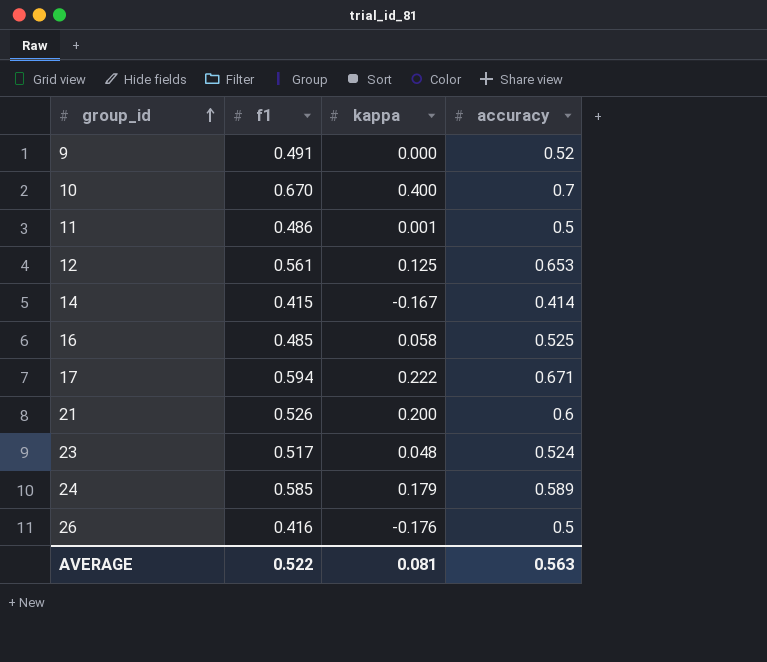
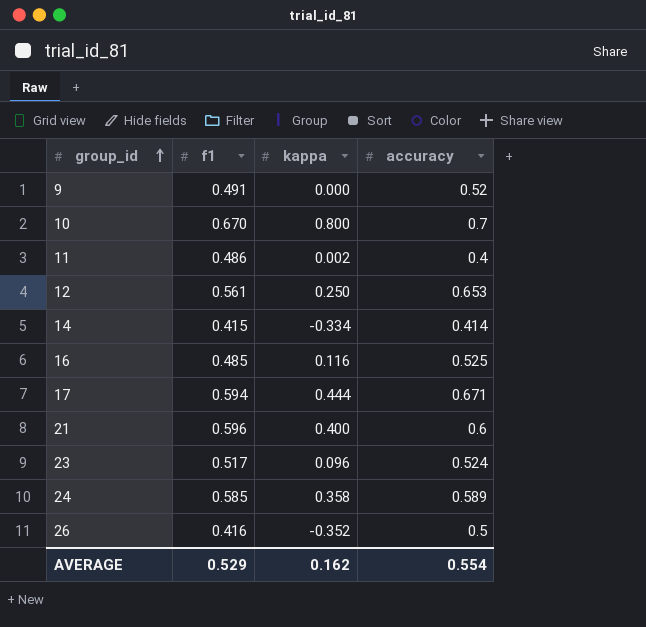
10 | kappa: 0.400 -> 0.800
11 | kappa: 0.001 -> 0.002
11 | accuracy: 0.5 -> 0.4
12 | kappa: 0.125 -> 0.250
14 | kappa: -0.167 -> -0.334
16 | kappa: 0.058 -> 0.116
17 | kappa: 0.222 -> 0.444
21 | f1: 0.526 -> 0.596
21 | kappa: 0.200 -> 0.400
23 | kappa: 0.048 -> 0.096
24 | kappa: 0.179 -> 0.358
26 | kappa: -0.176 -> -0.352
AVERAGE | f1: 0.522 -> 0.529
AVERAGE | kappa: 0.081 -> 0.162
AVERAGE | accuracy: 0.563 -> 0.554

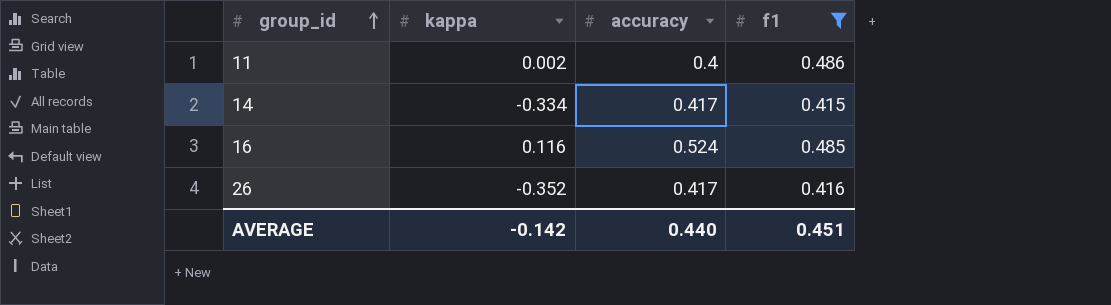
filter: none -> f1 <= 0.486
column f1 | position: 2 -> 4
14 | accuracy: 0.414 -> 0.417
16 | accuracy: 0.525 -> 0.524
26 | accuracy: 0.5 -> 0.417
AVERAGE | kappa: 0.162 -> -0.142
AVERAGE | accuracy: 0.554 -> 0.440
AVERAGE | f1: 0.529 -> 0.451

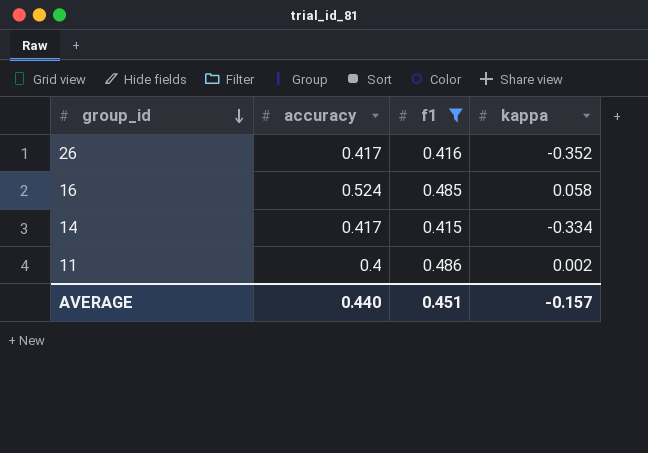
row order: group_id ascending -> group_id descending
column kappa | position: 2 -> 4
16 | kappa: 0.116 -> 0.058
AVERAGE | kappa: -0.142 -> -0.157

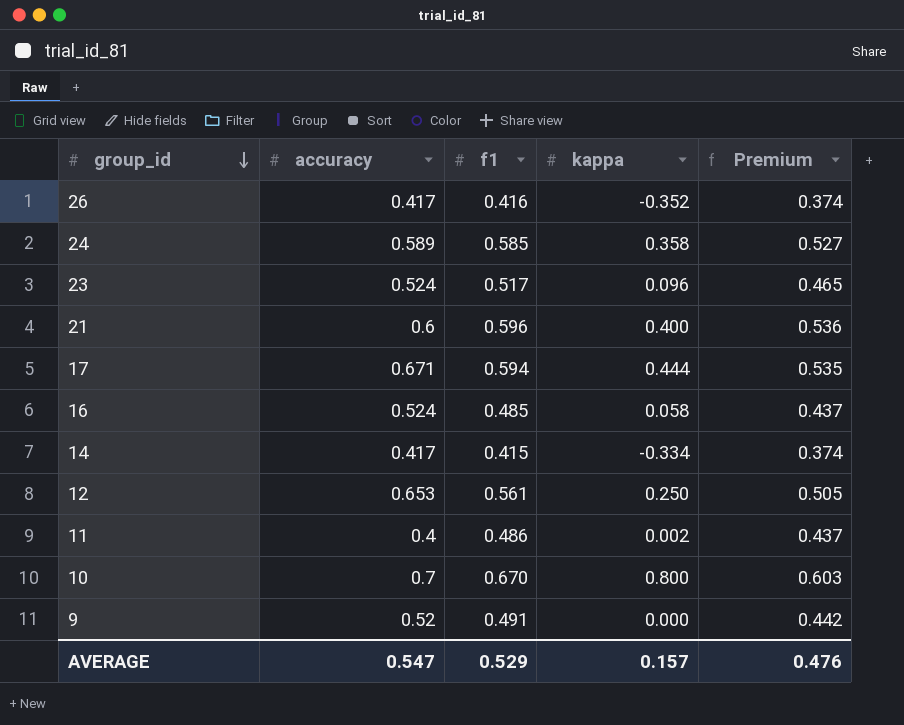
filter: f1 <= 0.486 -> none
column Premium | formula: none -> [f1] * 0.9
AVERAGE | accuracy: 0.440 -> 0.547
AVERAGE | f1: 0.451 -> 0.529
AVERAGE | kappa: -0.157 -> 0.157

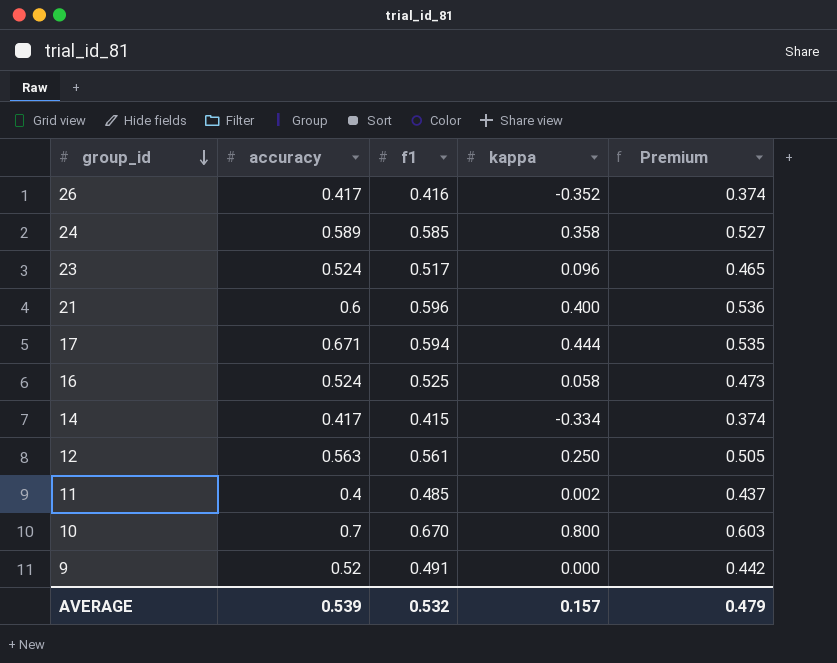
16 | f1: 0.485 -> 0.525
16 | Premium: 0.437 -> 0.473
12 | accuracy: 0.653 -> 0.563
11 | f1: 0.486 -> 0.485
AVERAGE | accuracy: 0.547 -> 0.539
AVERAGE | f1: 0.529 -> 0.532
AVERAGE | Premium: 0.476 -> 0.479

